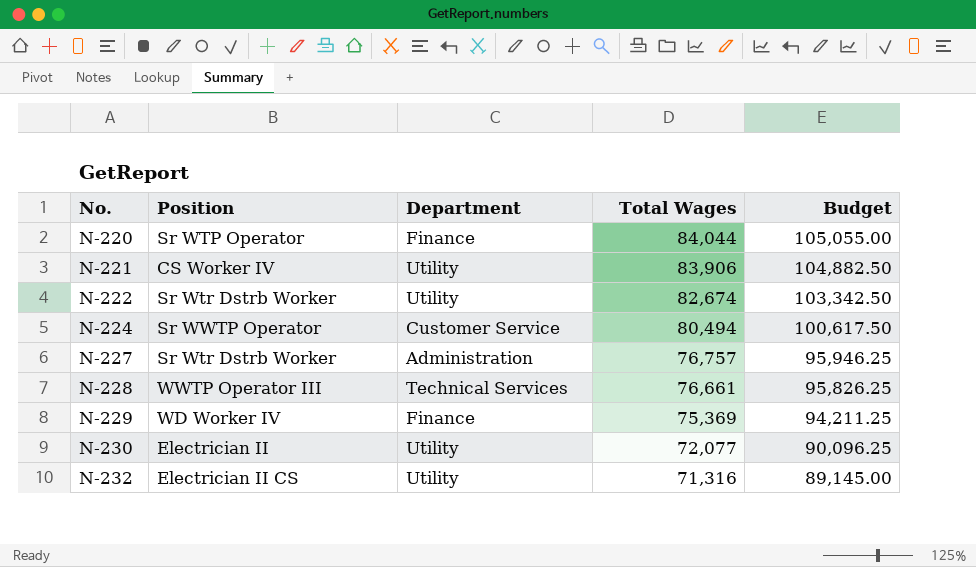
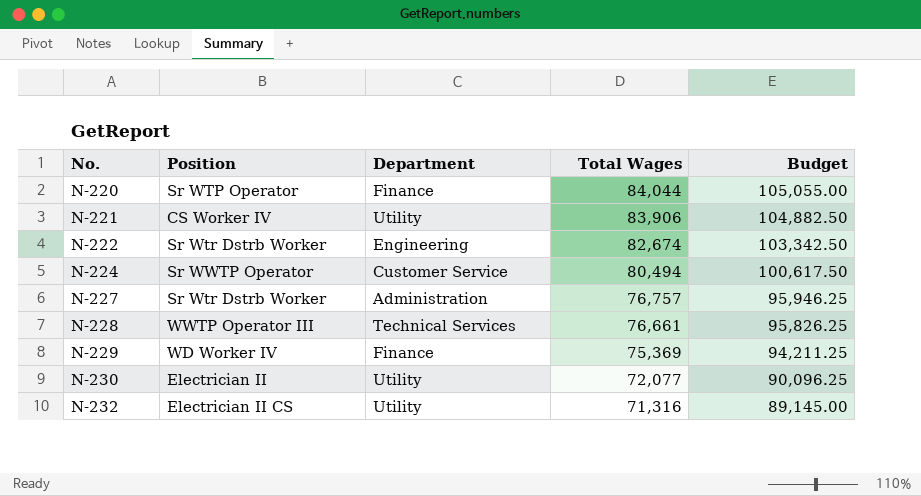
N-222 | Department: Utility -> Engineering

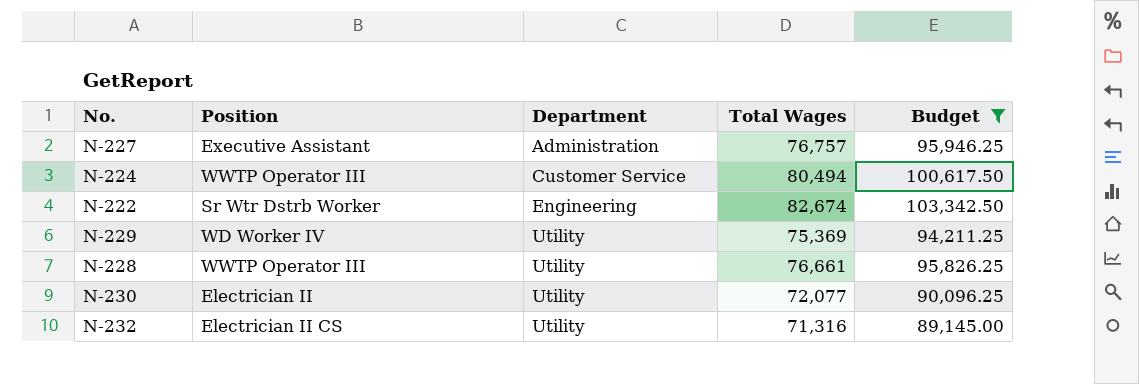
filter: none -> Budget <= 103,342.50
row order: No. ascending -> Department ascending
N-227 | Position: Sr Wtr Dstrb Worker -> Executive Assistant
N-224 | Position: Sr WWTP Operator -> WWTP Operator III
N-229 | Department: Finance -> Utility
N-228 | Department: Technical Services -> Utility

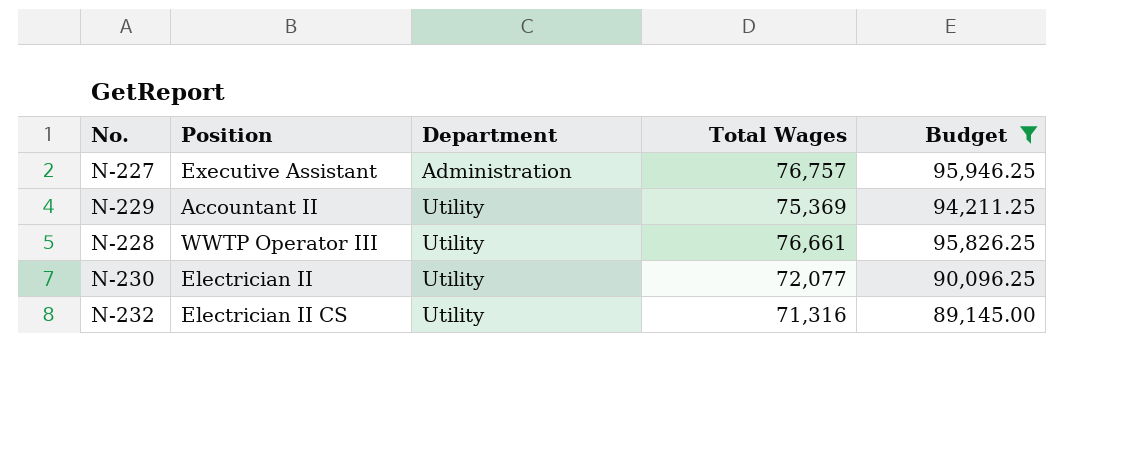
row N-224: WWTP Operator III | Customer Service | 80,494 | 100,617.50 -> none
row N-222: Sr Wtr Dstrb Worker | Engineering | 82,674 | 103,342.50 -> none
N-229 | Position: WD Worker IV -> Accountant II

